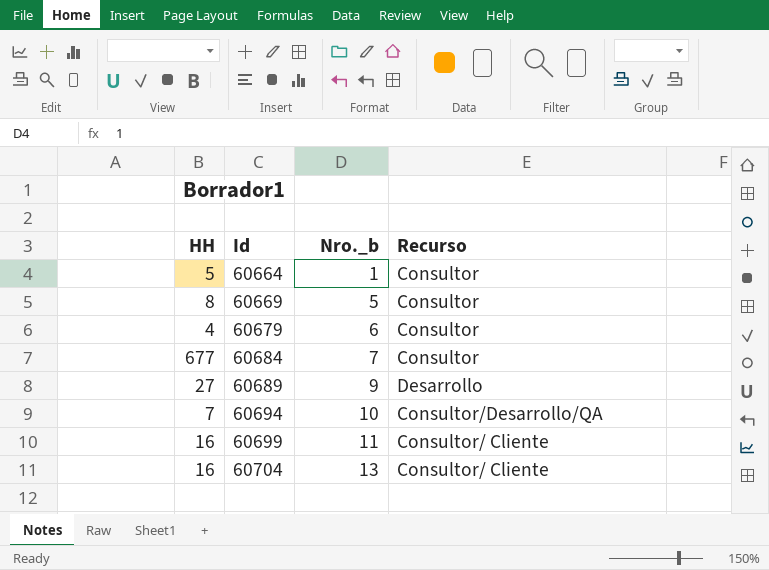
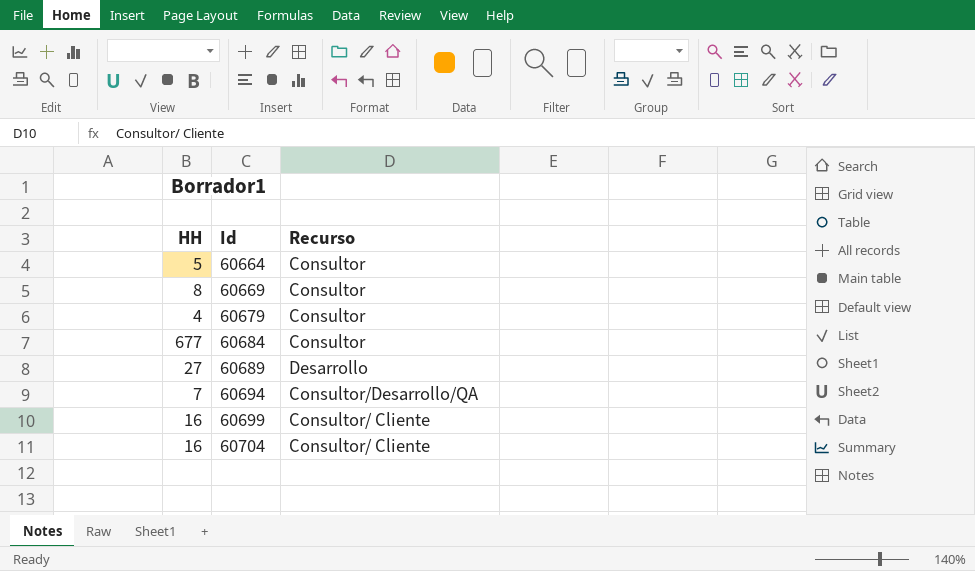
column Nro._b | position: 3 -> none

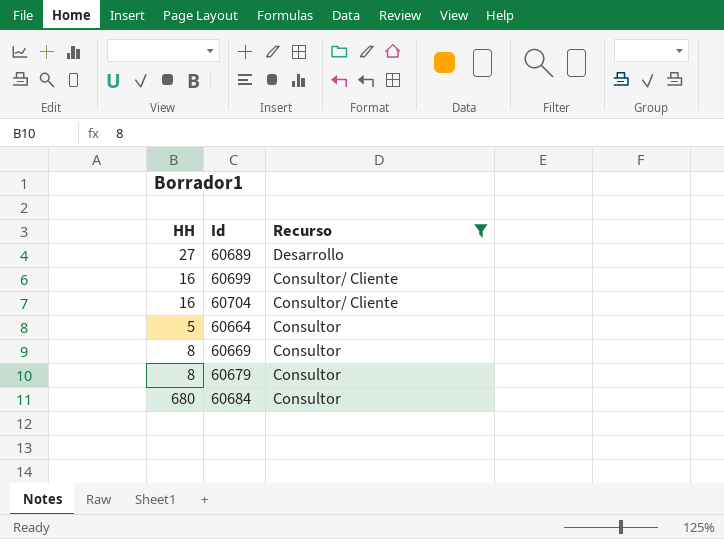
filter: none -> Recurso != Consultor/Desarrollo/QA
row order: Id ascending -> Recurso descending
60679 | HH: 4 -> 8
60684 | HH: 677 -> 680

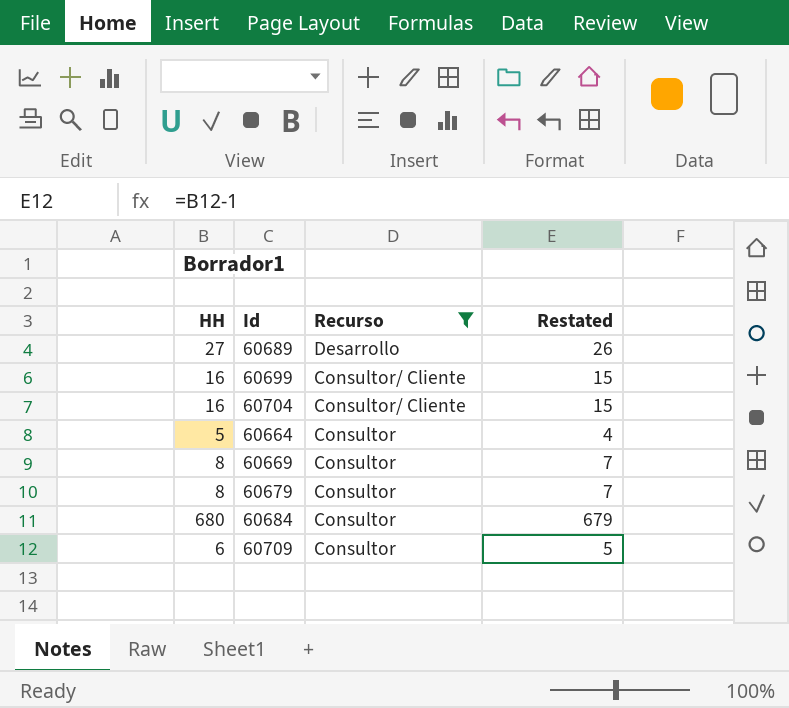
column Restated | formula: none -> [HH] - 1
row 60709: none -> 6 | Consultor | 5

